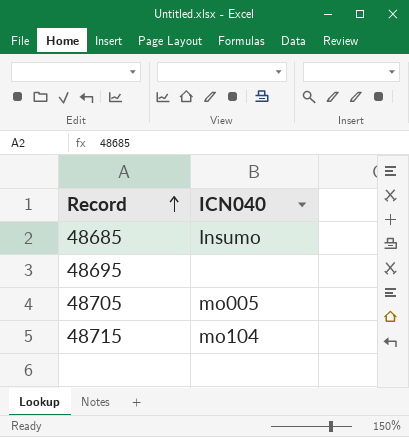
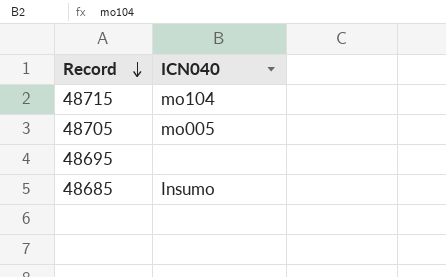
row order: Record ascending -> Record descending

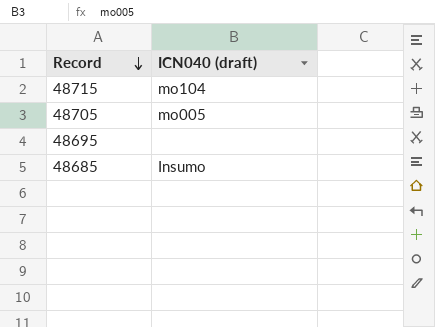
column name: ICN040 -> ICN040 (draft)

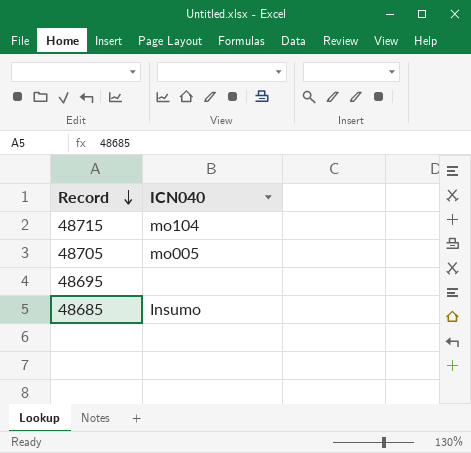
column name: ICN040 (draft) -> ICN040

